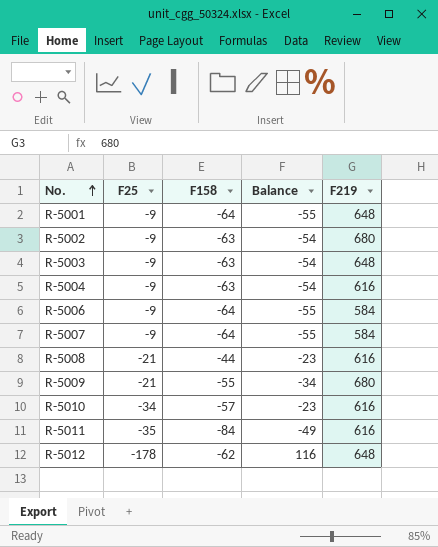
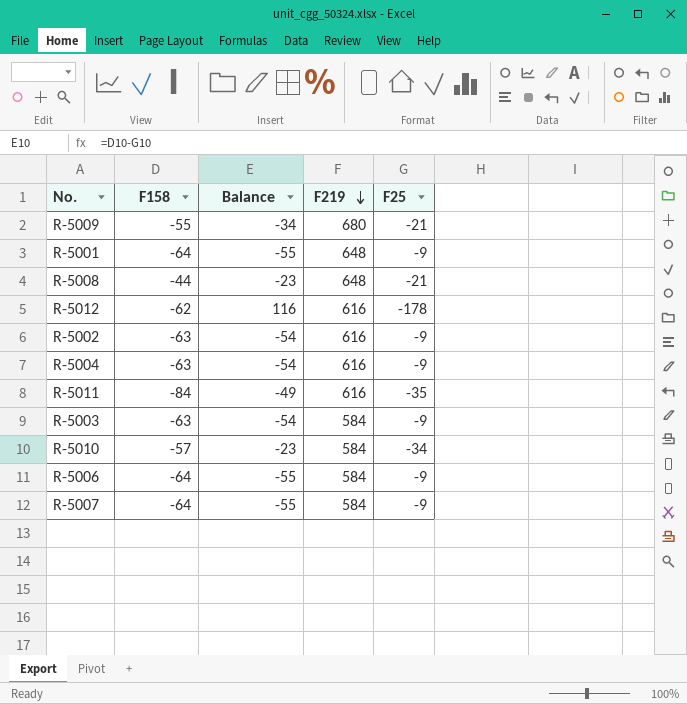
row order: No. ascending -> F219 descending
column F25 | position: 2 -> 5
R-5008 | F219: 616 -> 648
R-5012 | F219: 648 -> 616
R-5002 | F219: 680 -> 616
R-5003 | F219: 648 -> 584
R-5010 | F219: 616 -> 584

